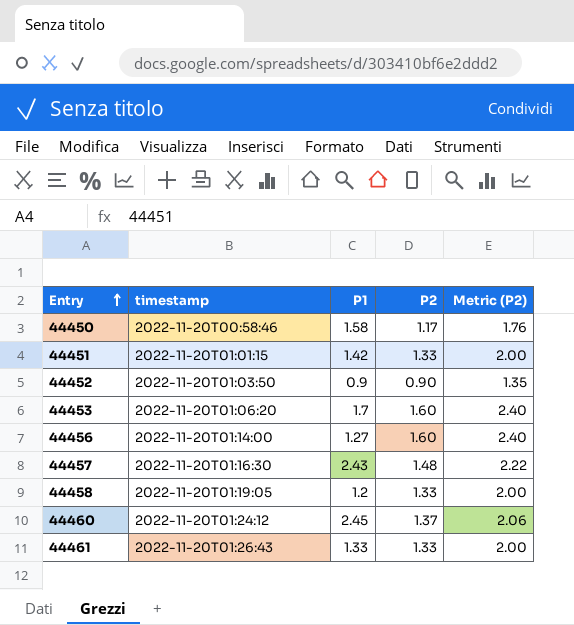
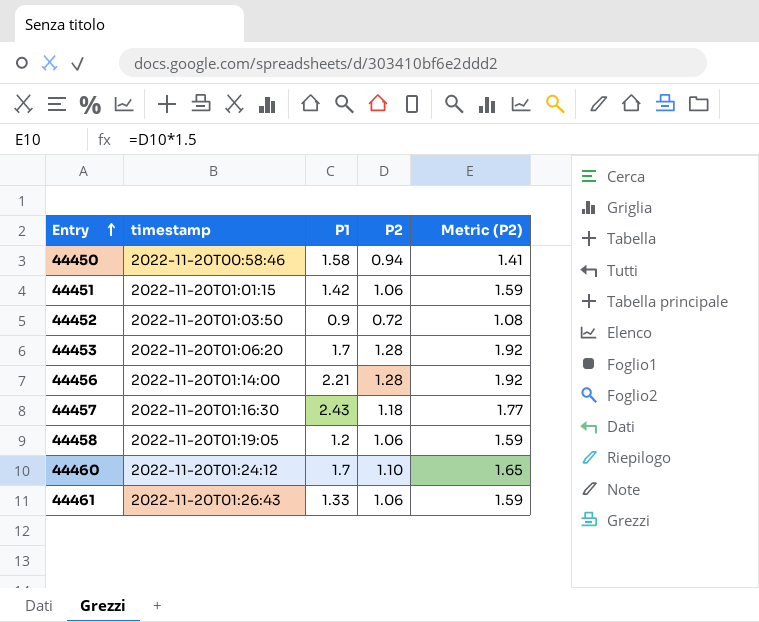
44450 | P2: 1.17 -> 0.94
44450 | Metric (P2): 1.76 -> 1.41
44451 | P2: 1.33 -> 1.06
44451 | Metric (P2): 2.00 -> 1.59
44452 | P2: 0.90 -> 0.72
44452 | Metric (P2): 1.35 -> 1.08
44453 | P2: 1.60 -> 1.28
44453 | Metric (P2): 2.40 -> 1.92
44456 | P1: 1.27 -> 2.21
44456 | P2: 1.60 -> 1.28
44456 | Metric (P2): 2.40 -> 1.92
44457 | P2: 1.48 -> 1.18
44457 | Metric (P2): 2.22 -> 1.77
44458 | P2: 1.33 -> 1.06
44458 | Metric (P2): 2.00 -> 1.59
44460 | P1: 2.45 -> 1.7
44460 | P2: 1.37 -> 1.10
44460 | Metric (P2): 2.06 -> 1.65
44461 | P2: 1.33 -> 1.06
44461 | Metric (P2): 2.00 -> 1.59

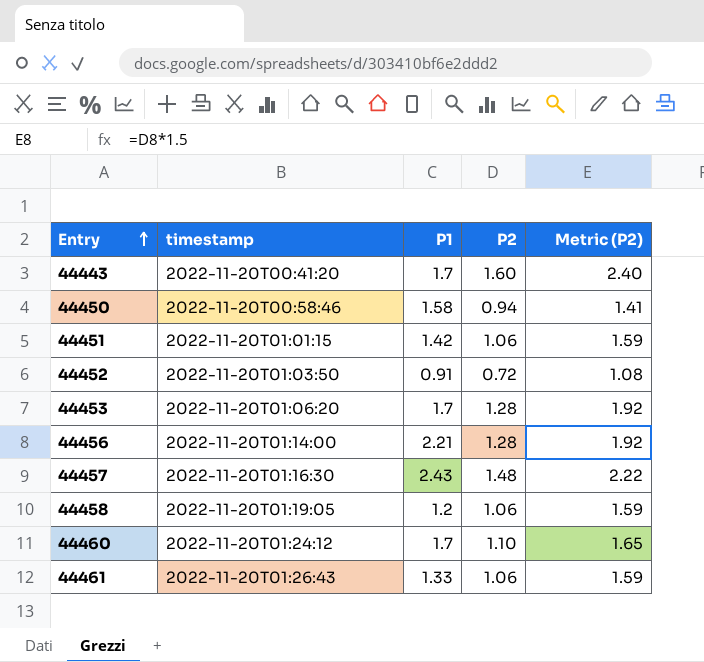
row 44443: none -> 2022-11-20T00:41:20 | 1.7 | 1.60 | 2.40
44452 | P1: 0.9 -> 0.91
44457 | P2: 1.18 -> 1.48
44457 | Metric (P2): 1.77 -> 2.22

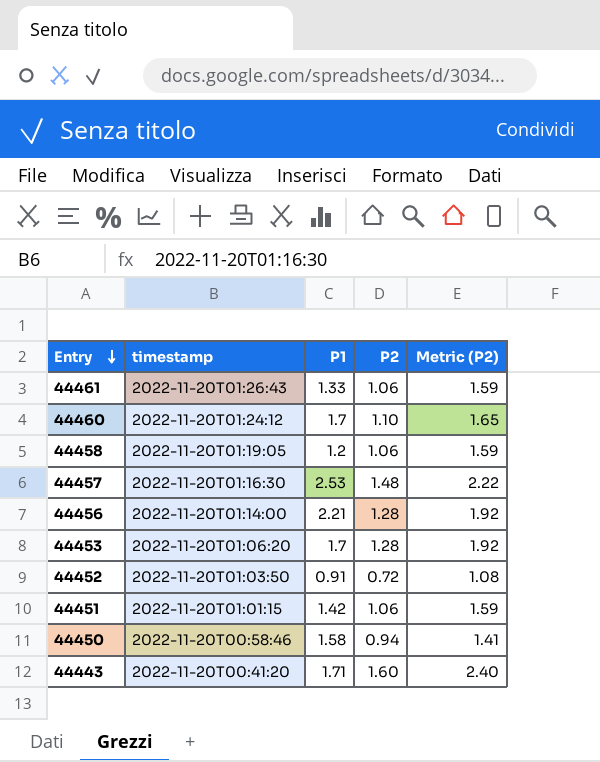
row order: Entry ascending -> Entry descending
44457 | P1: 2.43 -> 2.53
44443 | P1: 1.7 -> 1.71

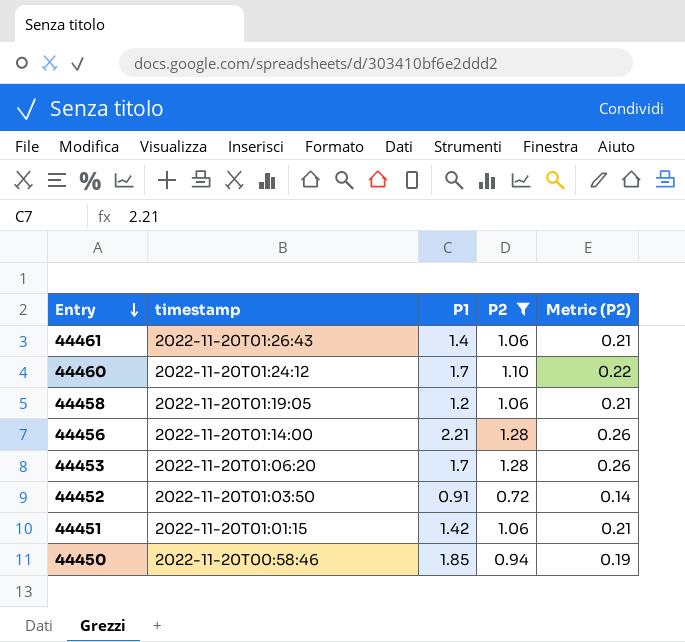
filter: none -> P2 <= 1.28
column Metric (P2) | formula: [P2] * 1.5 -> [P2] * 0.2
44461 | P1: 1.33 -> 1.4
44450 | P1: 1.58 -> 1.85

